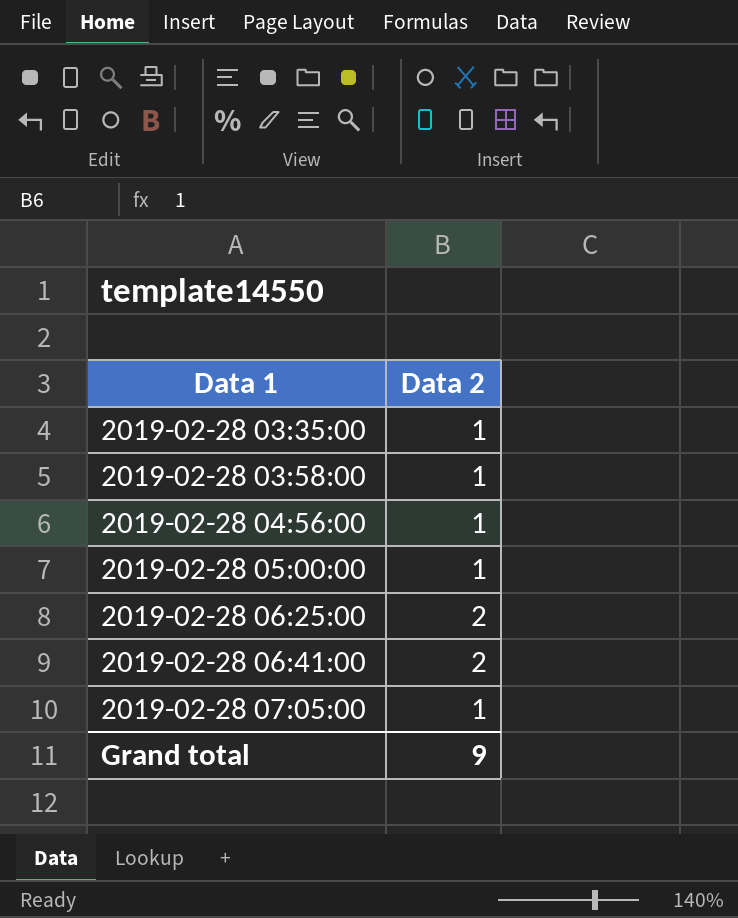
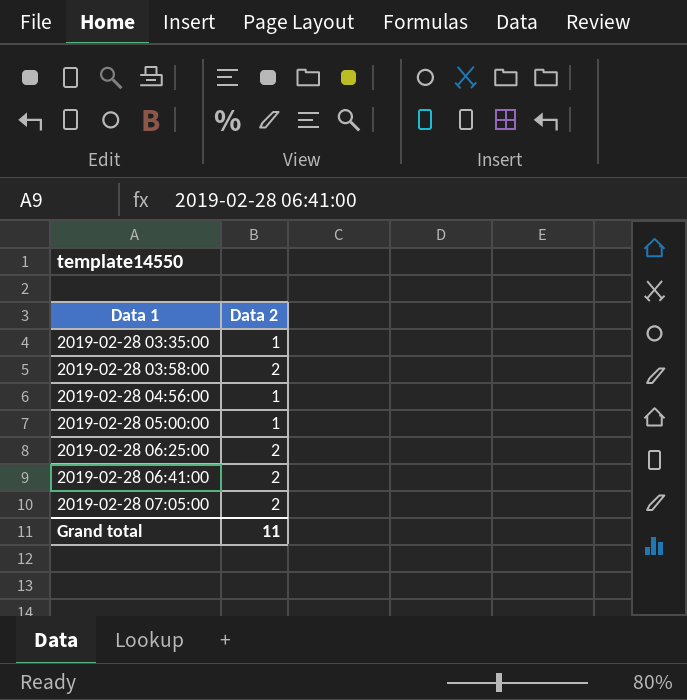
2019-02-28 03:58:00 | Data 2: 1 -> 2
2019-02-28 07:05:00 | Data 2: 1 -> 2
Grand total | Data 2: 9 -> 11

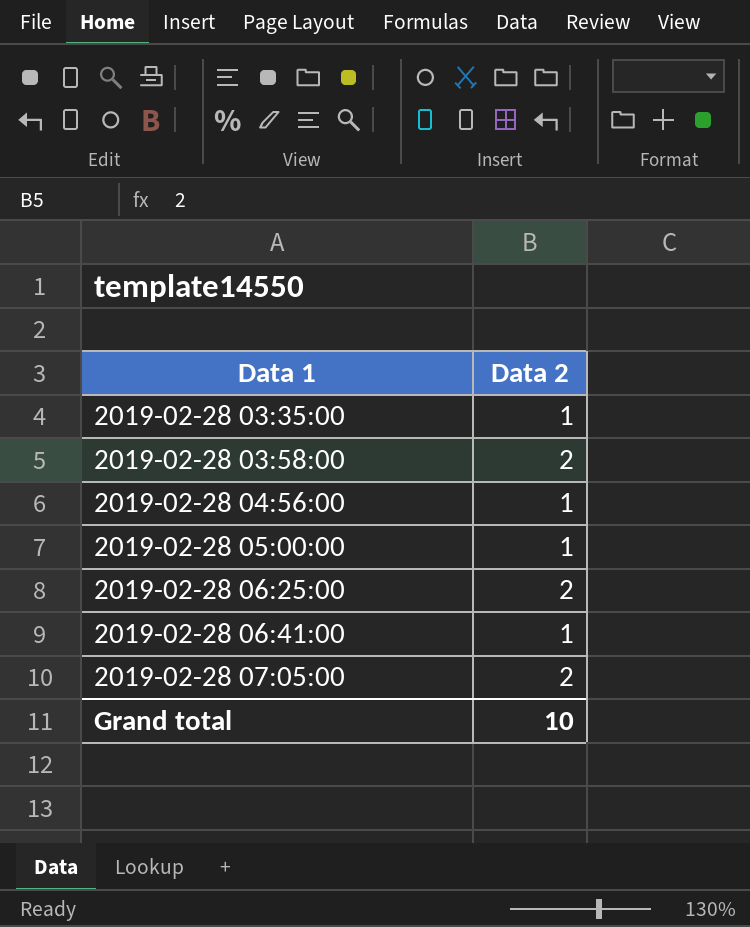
2019-02-28 06:41:00 | Data 2: 2 -> 1
Grand total | Data 2: 11 -> 10

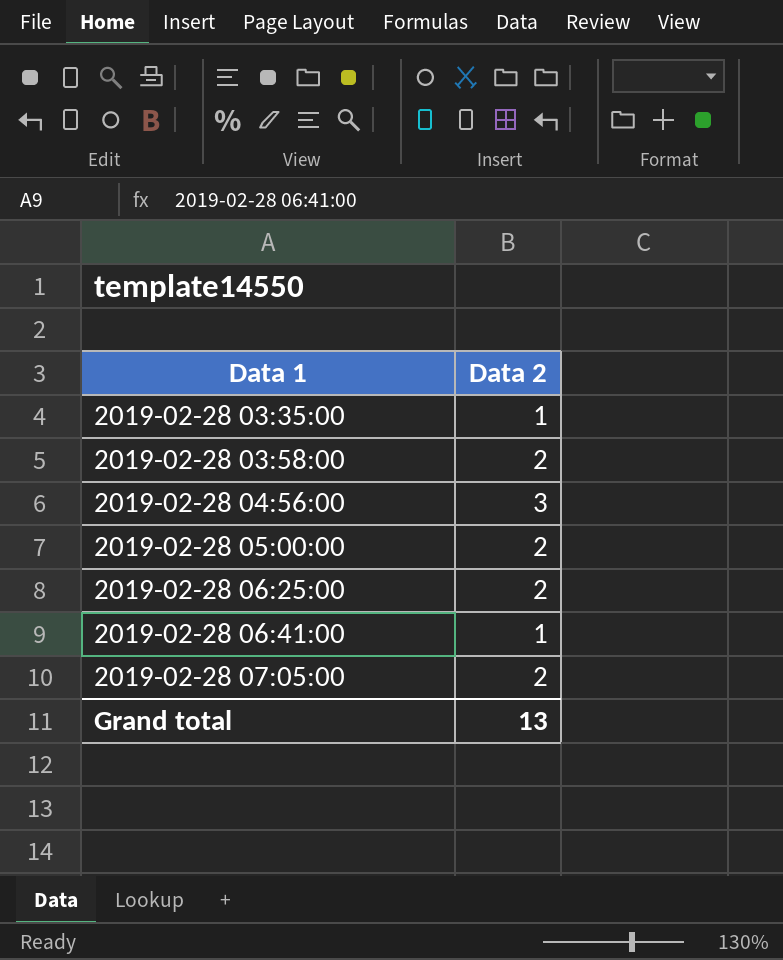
2019-02-28 04:56:00 | Data 2: 1 -> 3
2019-02-28 05:00:00 | Data 2: 1 -> 2
Grand total | Data 2: 10 -> 13

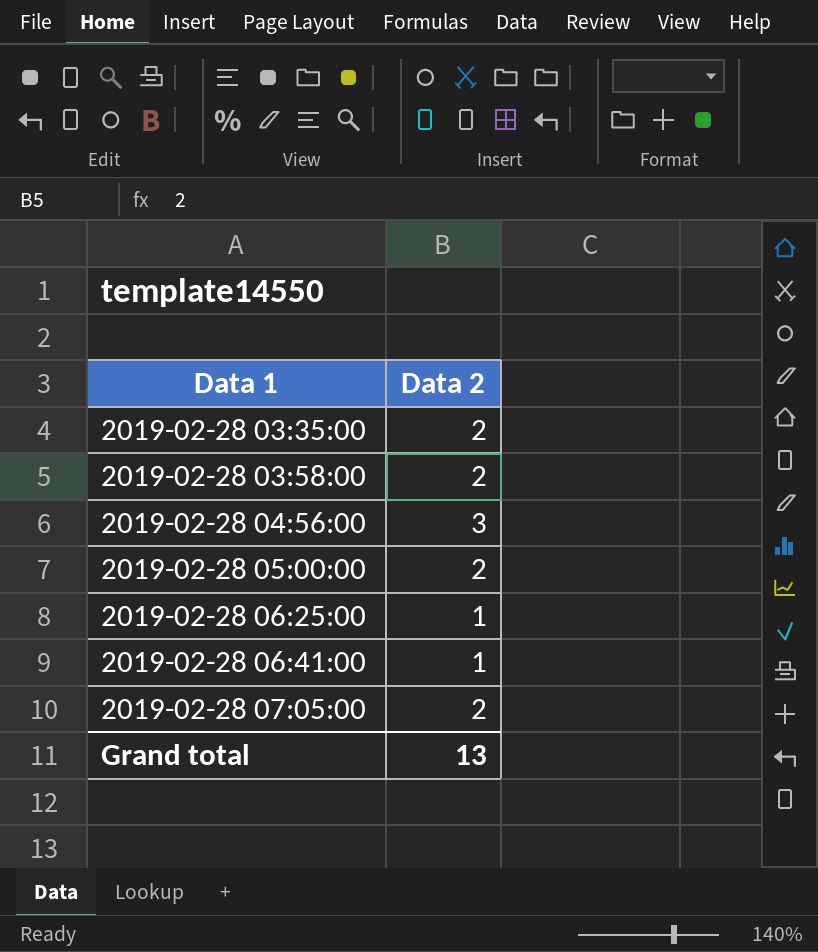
2019-02-28 03:35:00 | Data 2: 1 -> 2
2019-02-28 06:25:00 | Data 2: 2 -> 1

